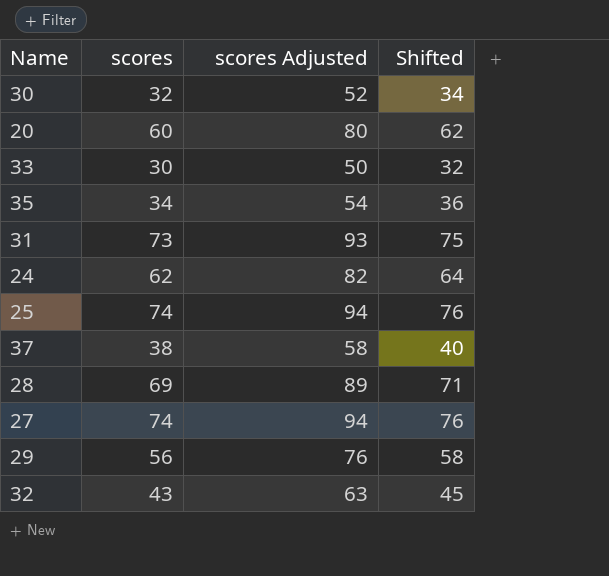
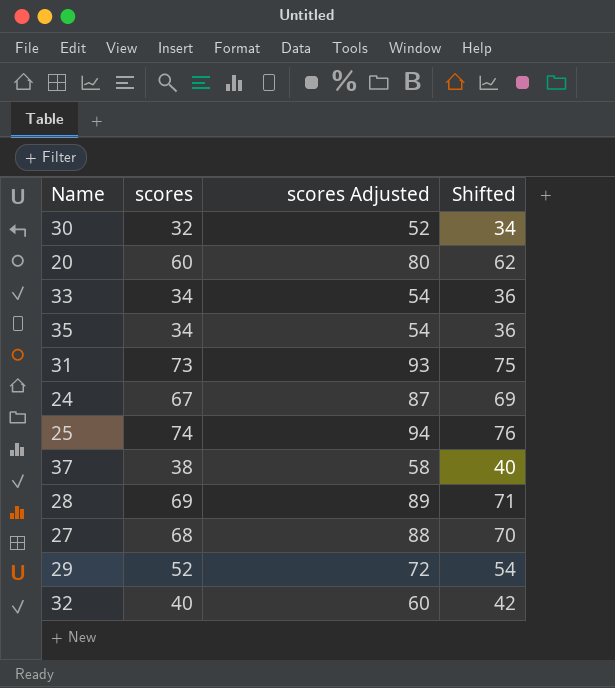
33 | scores: 30 -> 34
33 | scores Adjusted: 50 -> 54
33 | Shifted: 32 -> 36
24 | scores: 62 -> 67
24 | scores Adjusted: 82 -> 87
24 | Shifted: 64 -> 69
27 | scores: 74 -> 68
27 | scores Adjusted: 94 -> 88
27 | Shifted: 76 -> 70
29 | scores: 56 -> 52
29 | scores Adjusted: 76 -> 72
29 | Shifted: 58 -> 54
32 | scores: 43 -> 40
32 | scores Adjusted: 63 -> 60
32 | Shifted: 45 -> 42

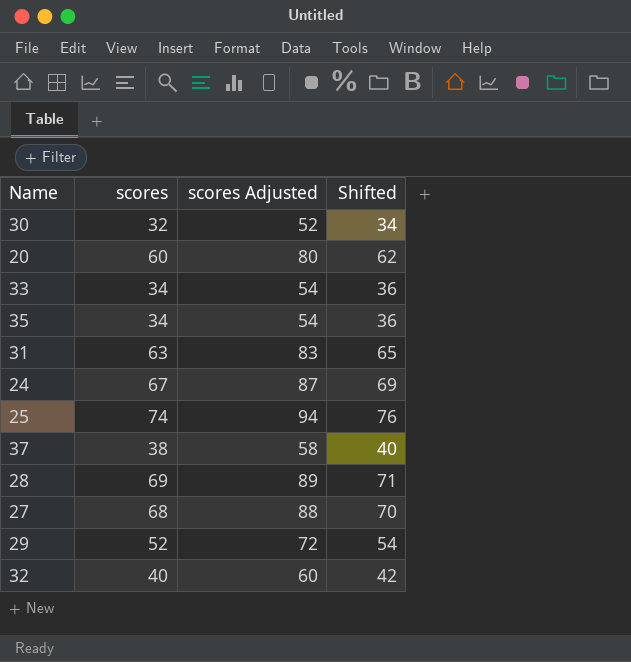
31 | scores: 73 -> 63
31 | scores Adjusted: 93 -> 83
31 | Shifted: 75 -> 65

